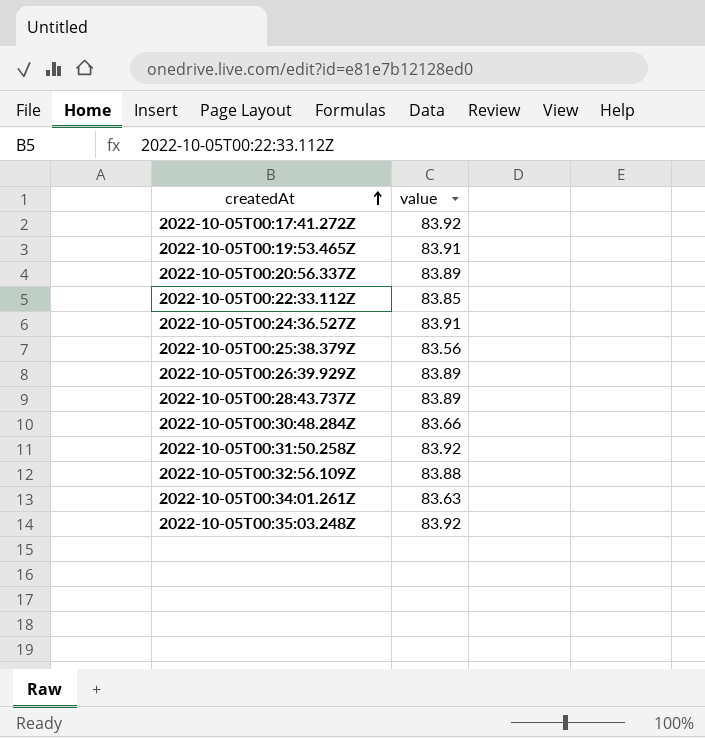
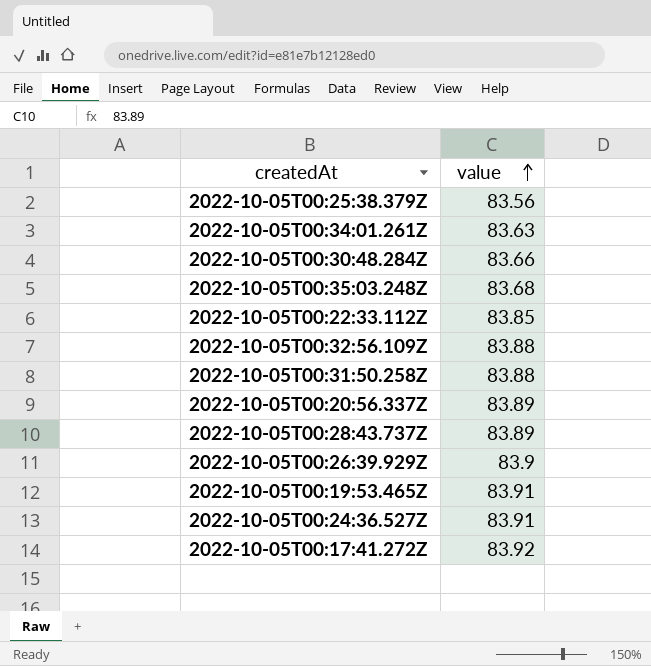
row order: createdAt ascending -> value ascending
2022-10-05T00:35:03.248Z | value: 83.92 -> 83.68
2022-10-05T00:31:50.258Z | value: 83.92 -> 83.88
2022-10-05T00:26:39.929Z | value: 83.89 -> 83.9

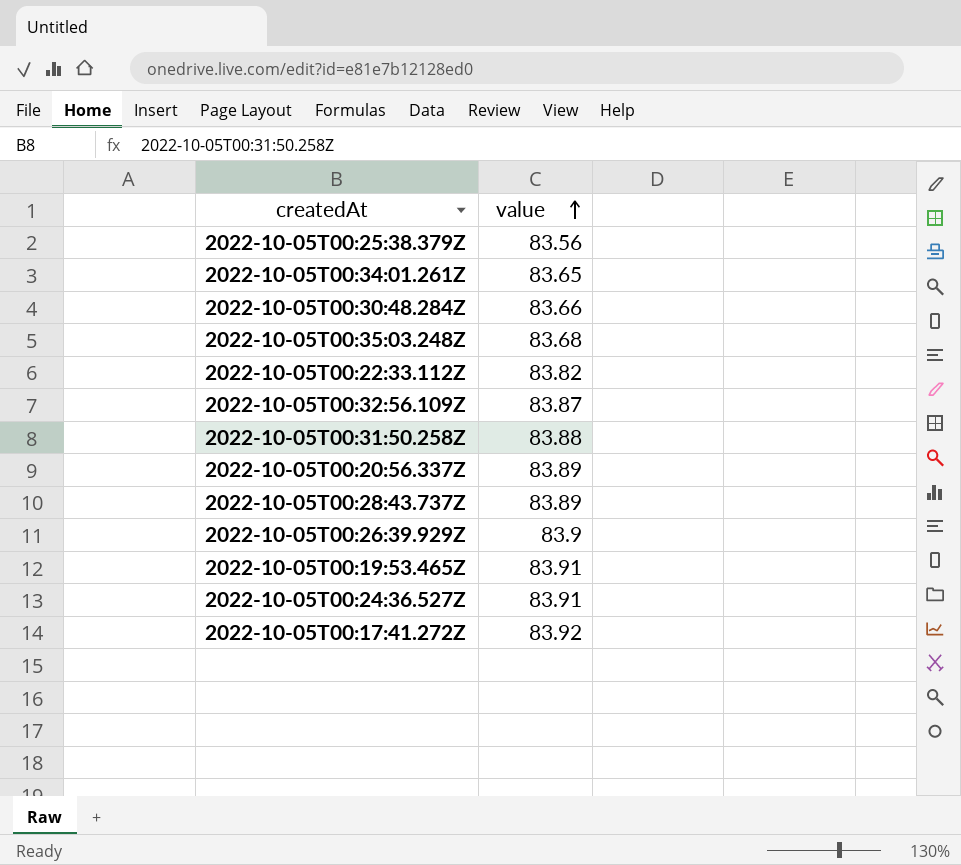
2022-10-05T00:34:01.261Z | value: 83.63 -> 83.65
2022-10-05T00:22:33.112Z | value: 83.85 -> 83.82
2022-10-05T00:32:56.109Z | value: 83.88 -> 83.87

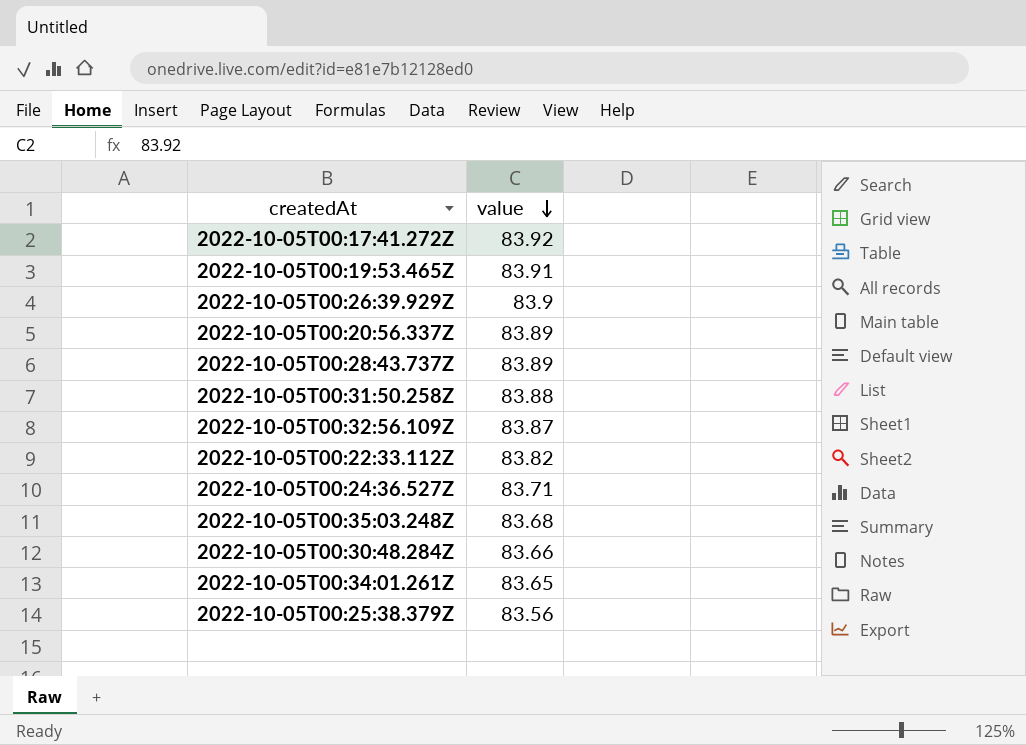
row order: value ascending -> value descending
2022-10-05T00:24:36.527Z | value: 83.91 -> 83.71

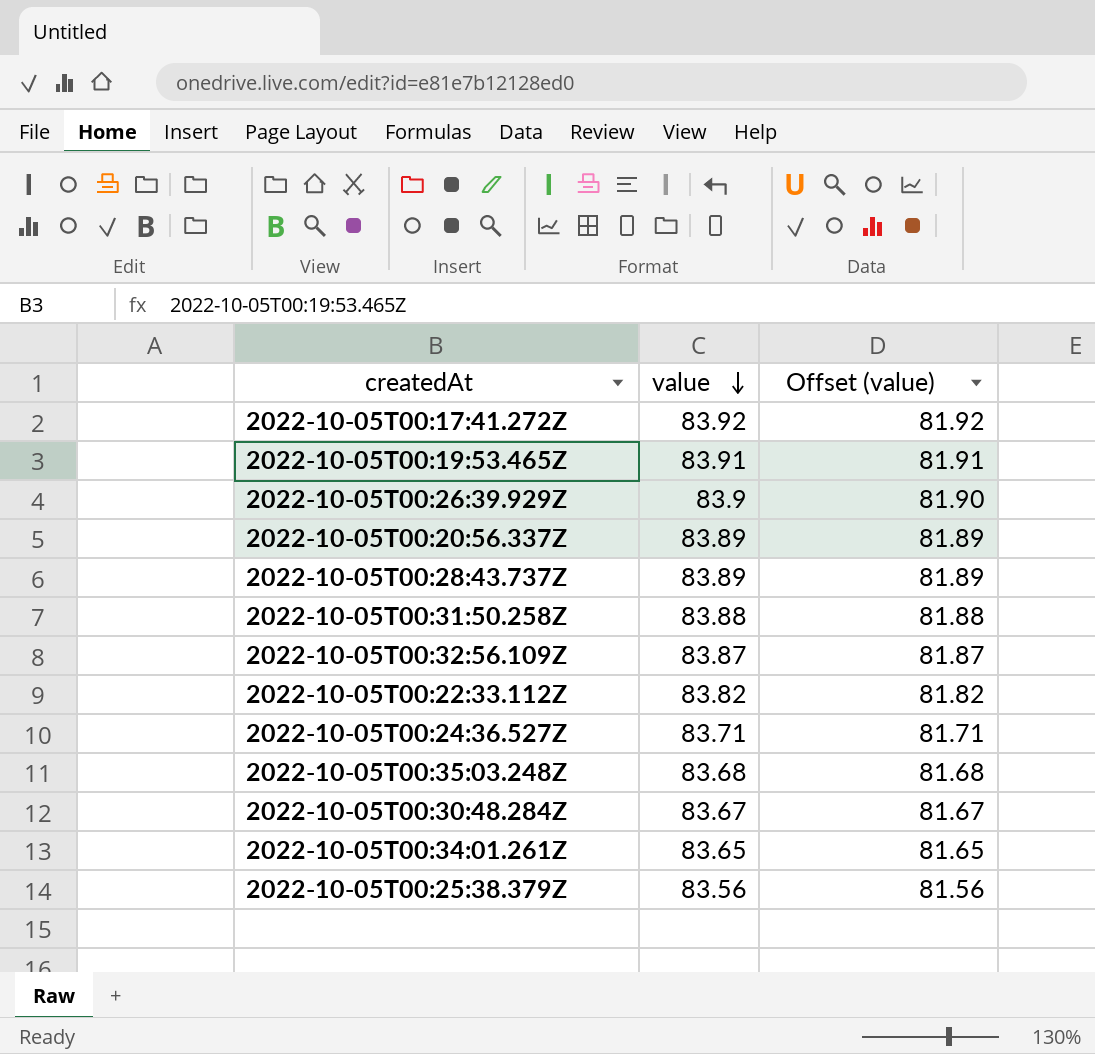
column Offset (value) | formula: none -> [value] - 2
2022-10-05T00:30:48.284Z | value: 83.66 -> 83.67

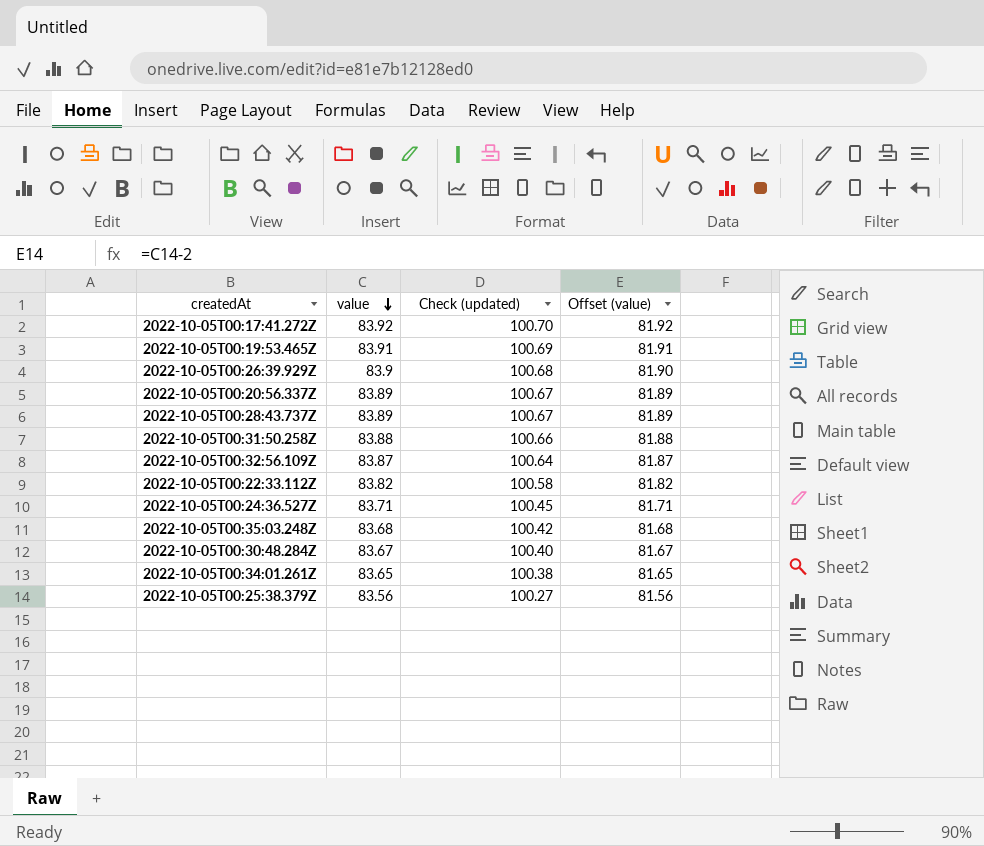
column Check (updated) | formula: none -> [value] * 1.2

